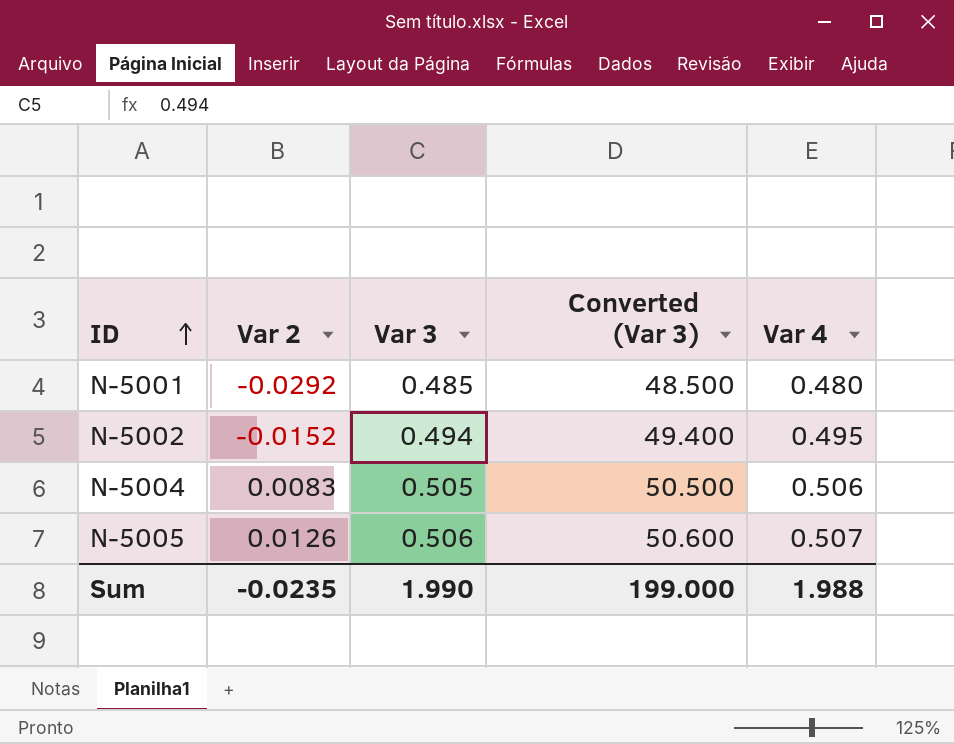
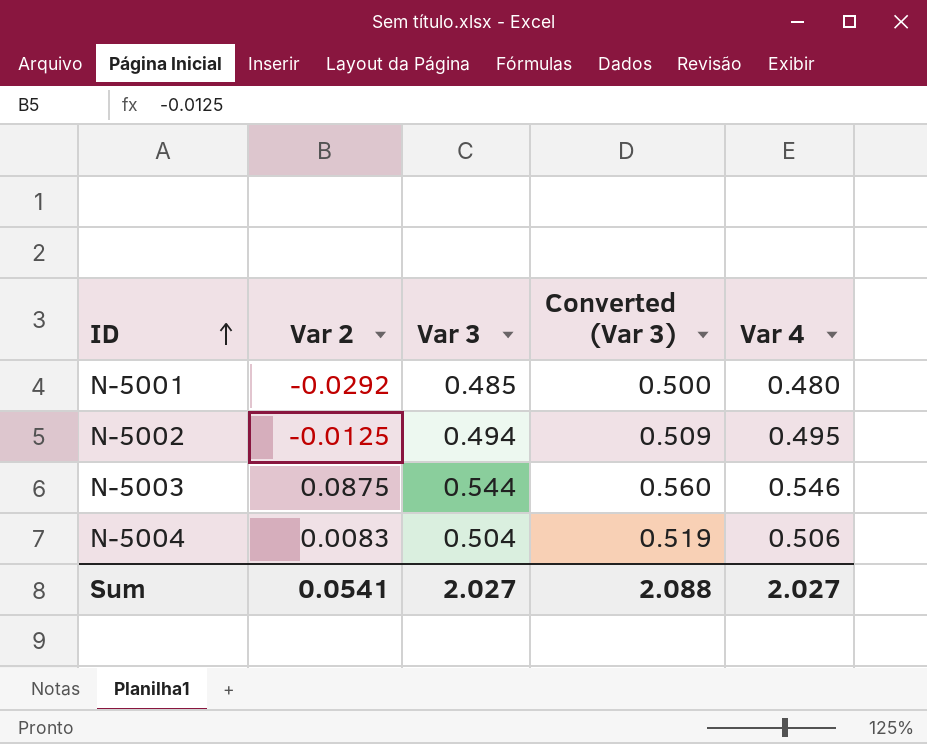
column Converted (Var 3) | formula: [Var 3] * 100 -> [Var 3] * 1.03
row N-5005: 0.0126 | 0.506 | 50.600 | 0.507 -> none
N-5002 | Var 2: -0.0152 -> -0.0125
row N-5003: none -> 0.0875 | 0.544 | 0.560 | 0.546
N-5004 | Var 3: 0.505 -> 0.504
Sum | Var 2: -0.0235 -> 0.0541
Sum | Var 3: 1.990 -> 2.027
Sum | Converted (Var 3): 199.000 -> 2.088
Sum | Var 4: 1.988 -> 2.027

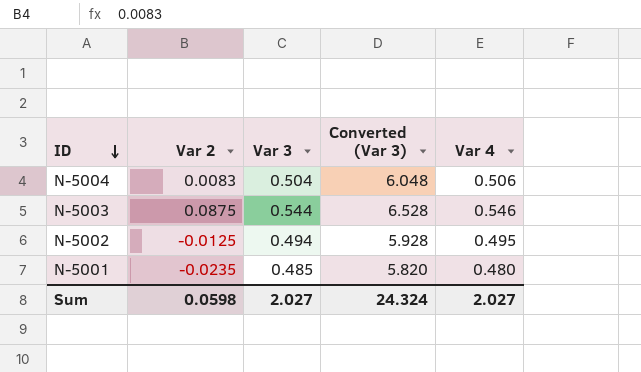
row order: ID ascending -> ID descending
column Converted (Var 3) | formula: [Var 3] * 1.03 -> [Var 3] * 12
N-5001 | Var 2: -0.0292 -> -0.0235
Sum | Var 2: 0.0541 -> 0.0598
Sum | Converted (Var 3): 2.088 -> 24.324

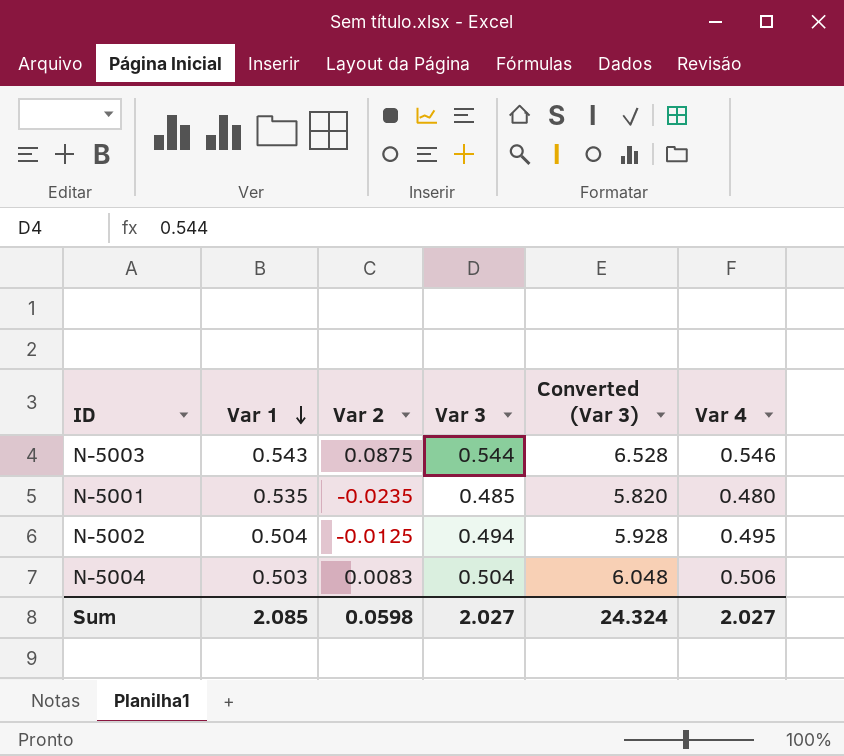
row order: ID descending -> Var 1 descending
column Var 1 | position: none -> 2

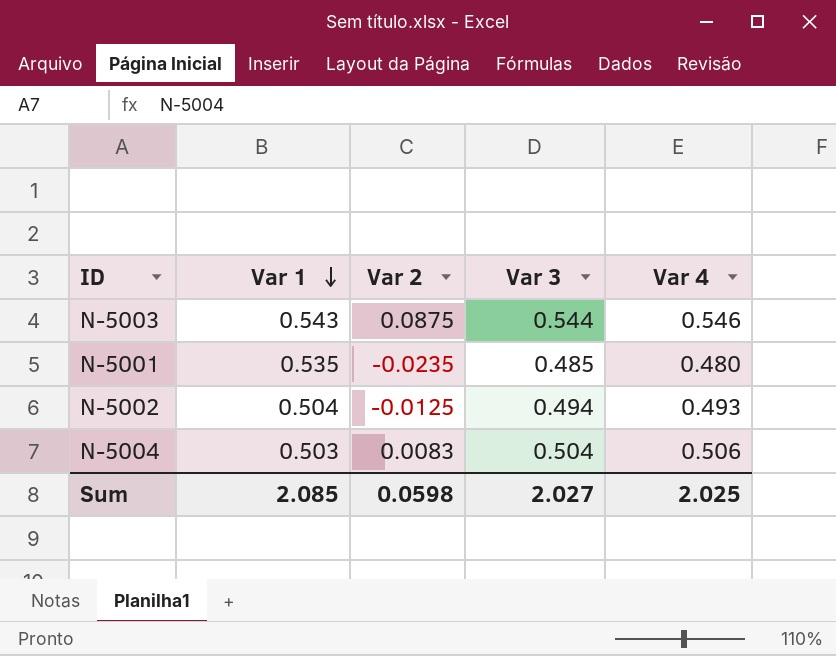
column Converted (Var 3) | formula: [Var 3] * 12 -> none
N-5002 | Var 4: 0.495 -> 0.493
Sum | Var 4: 2.027 -> 2.025

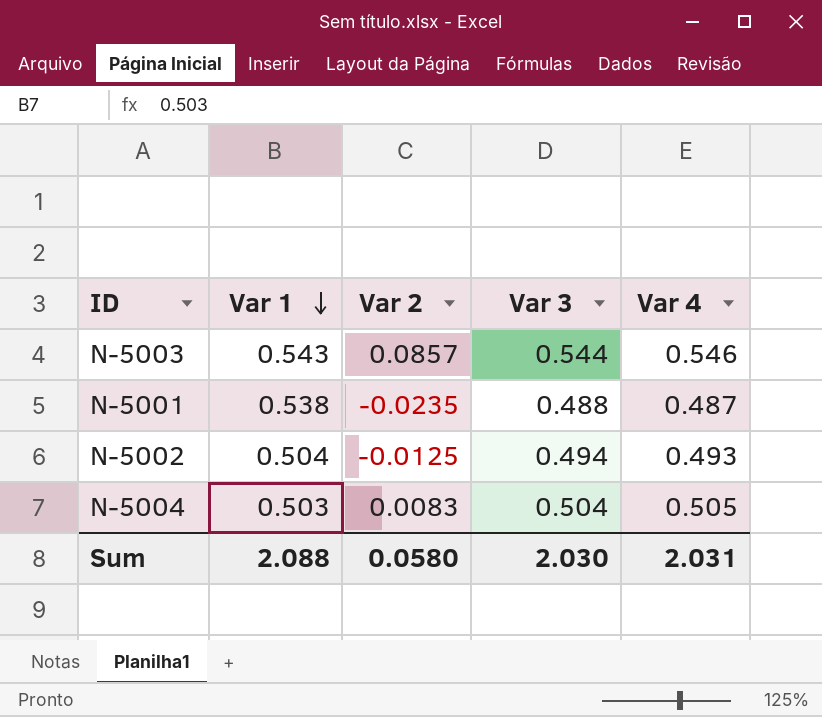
N-5003 | Var 2: 0.0875 -> 0.0857
N-5001 | Var 1: 0.535 -> 0.538
N-5001 | Var 3: 0.485 -> 0.488
N-5001 | Var 4: 0.480 -> 0.487
N-5004 | Var 4: 0.506 -> 0.505
Sum | Var 1: 2.085 -> 2.088
Sum | Var 2: 0.0598 -> 0.0580
Sum | Var 3: 2.027 -> 2.030
Sum | Var 4: 2.025 -> 2.031

